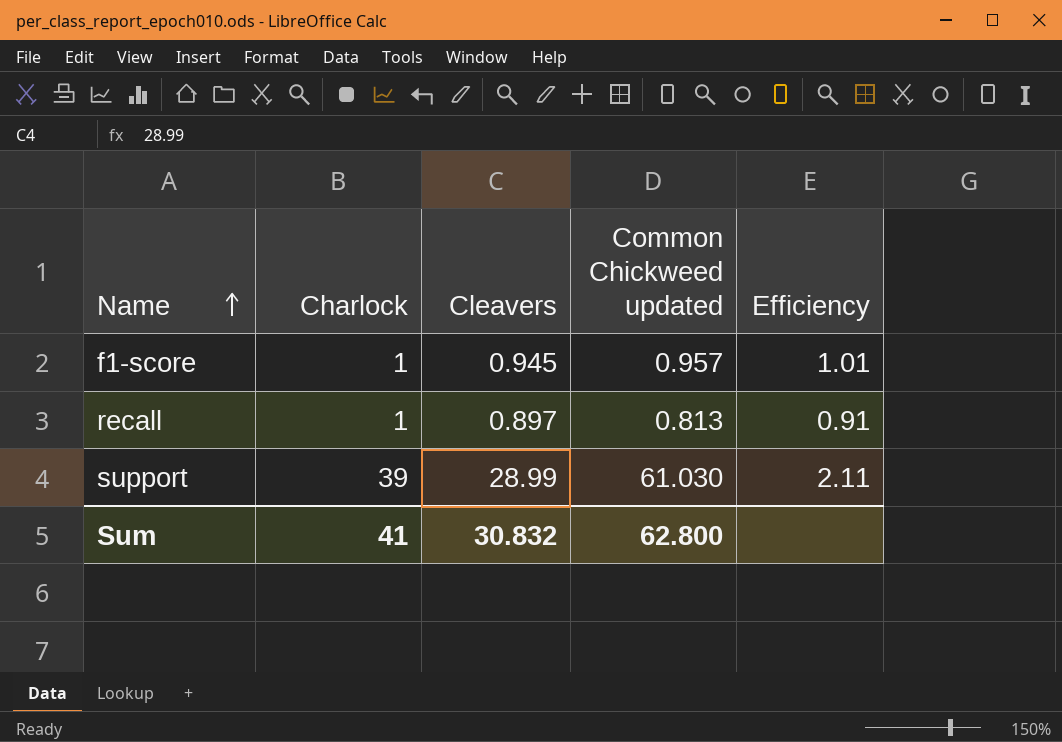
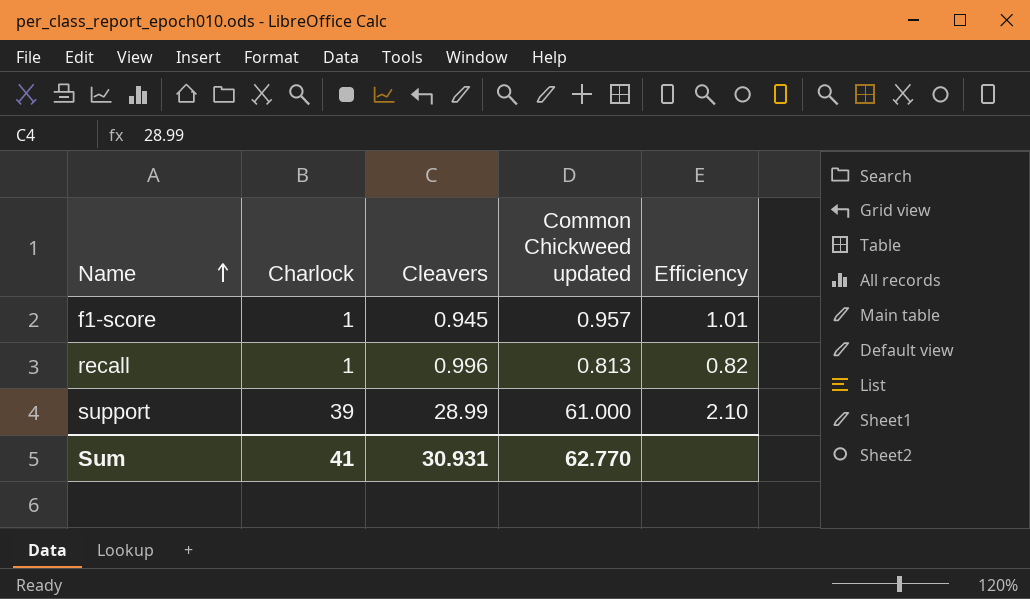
recall | Cleavers: 0.897 -> 0.996
recall | Efficiency: 0.91 -> 0.82
support | Common Chickweed updated: 61.030 -> 61.000
support | Efficiency: 2.11 -> 2.10
Sum | Cleavers: 30.832 -> 30.931
Sum | Common Chickweed updated: 62.800 -> 62.770

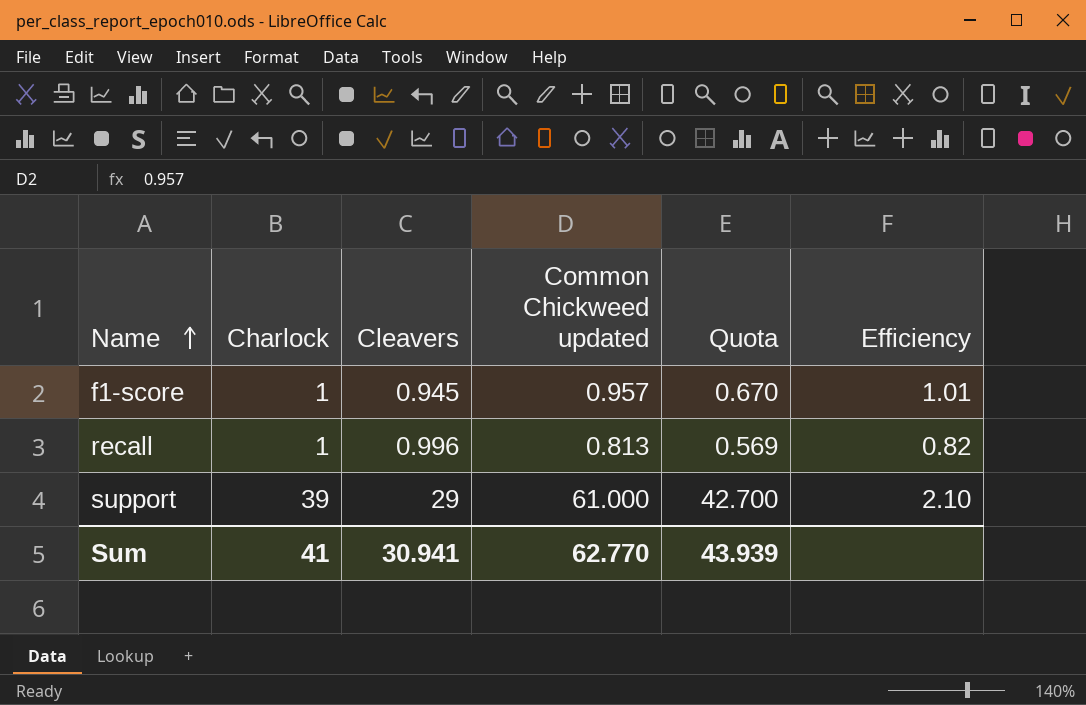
column Quota | formula: none -> [Common Chickweed updated] * 0.7
support | Cleavers: 28.99 -> 29
Sum | Cleavers: 30.931 -> 30.941

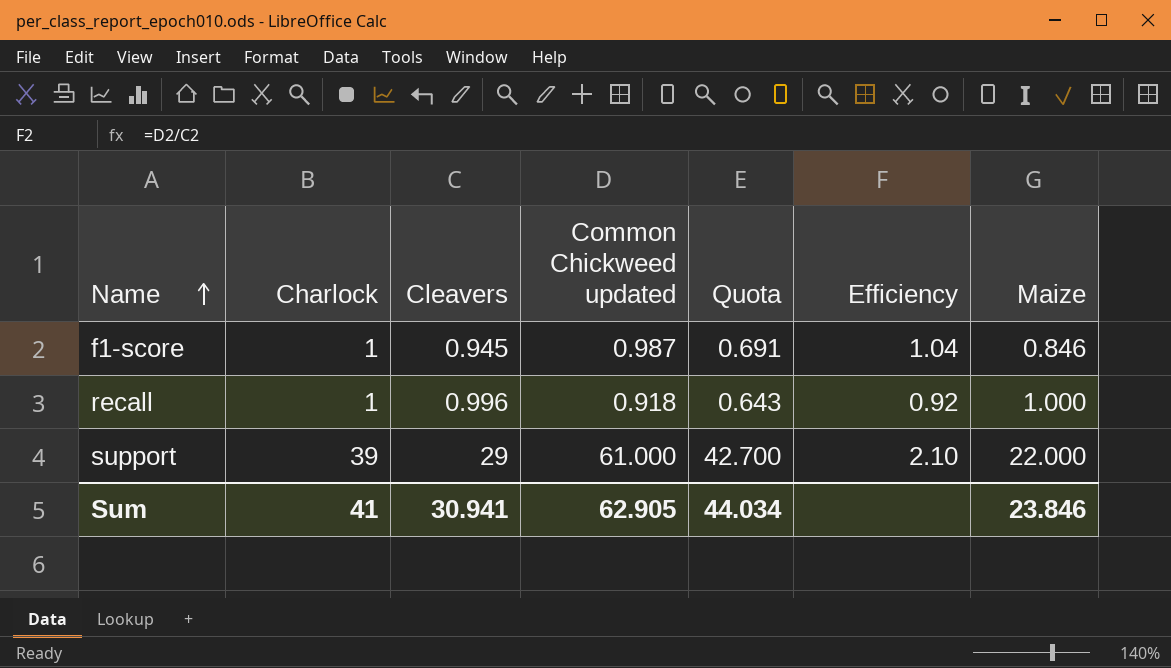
column Maize | position: none -> 7
f1-score | Common Chickweed updated: 0.957 -> 0.987
f1-score | Quota: 0.670 -> 0.691
f1-score | Efficiency: 1.01 -> 1.04
recall | Common Chickweed updated: 0.813 -> 0.918
recall | Quota: 0.569 -> 0.643
recall | Efficiency: 0.82 -> 0.92
Sum | Common Chickweed updated: 62.770 -> 62.905
Sum | Quota: 43.939 -> 44.034

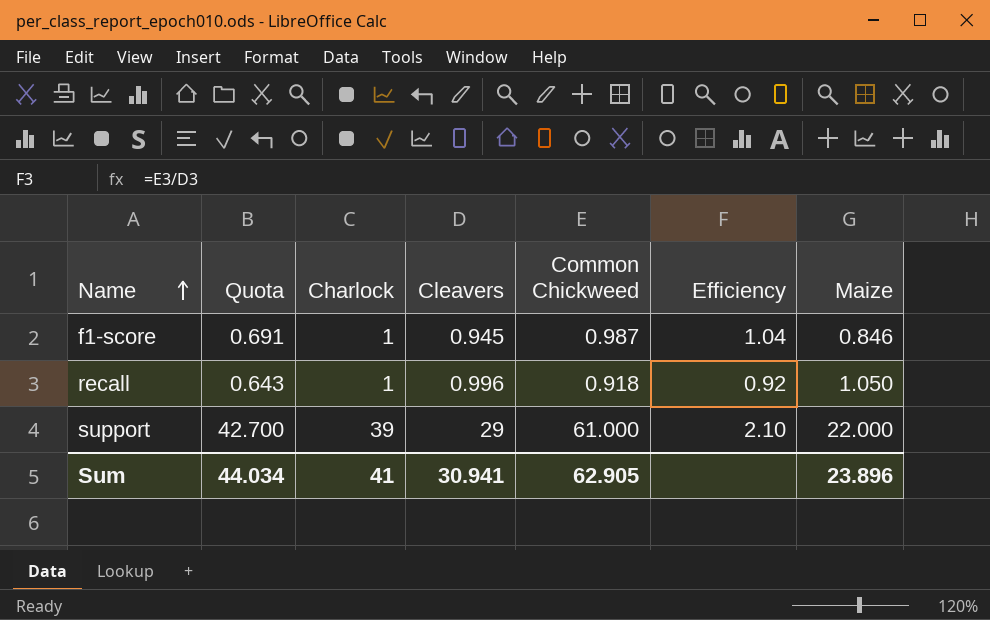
column Quota | position: 5 -> 2
column name: Common Chickweed updated -> Common Chickweed
recall | Maize: 1.000 -> 1.050
Sum | Maize: 23.846 -> 23.896

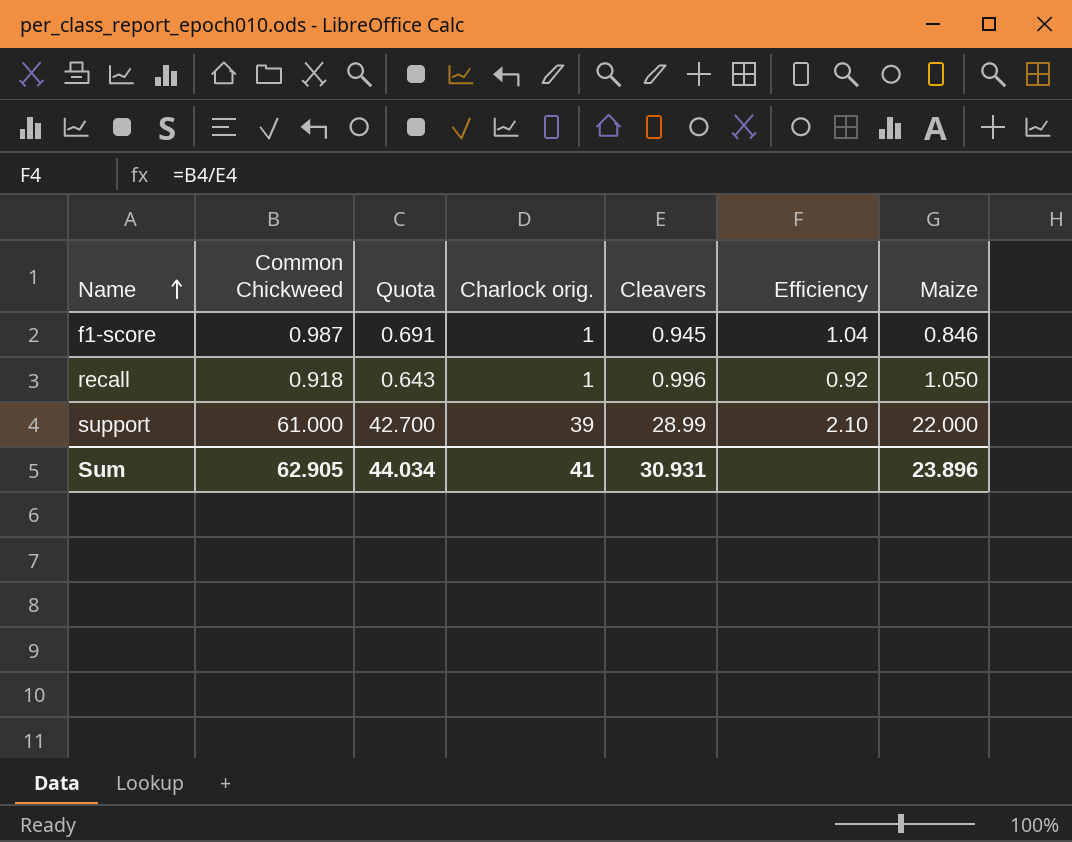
column Common Chickweed | position: 5 -> 2
column name: Charlock -> Charlock orig.
support | Cleavers: 29 -> 28.99
Sum | Cleavers: 30.941 -> 30.931

